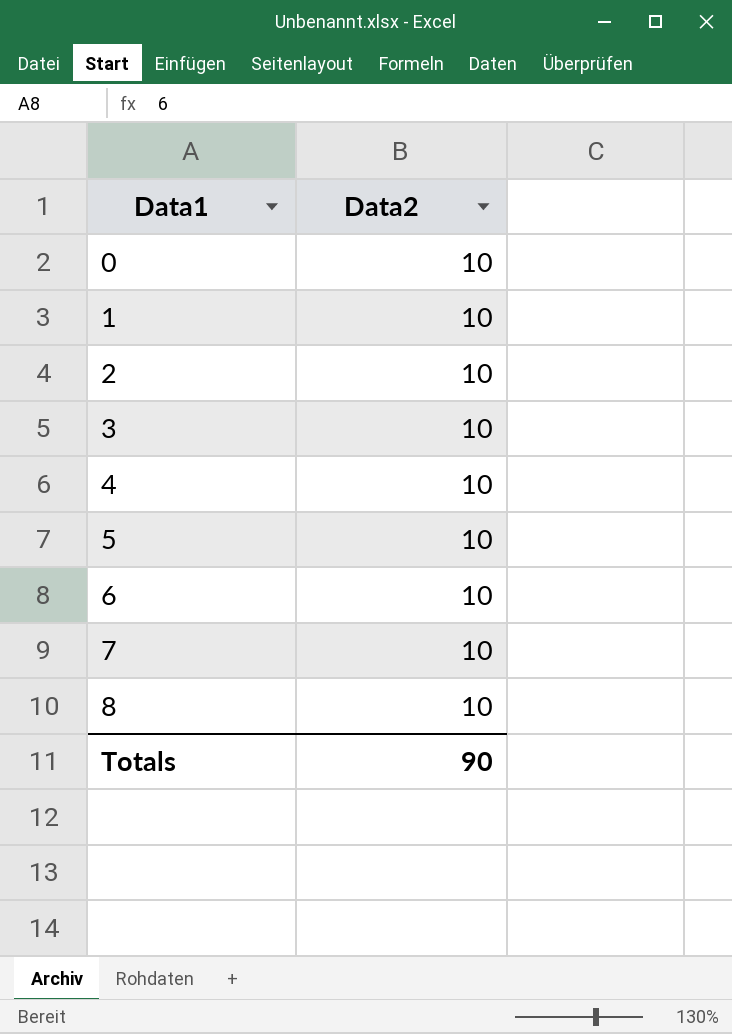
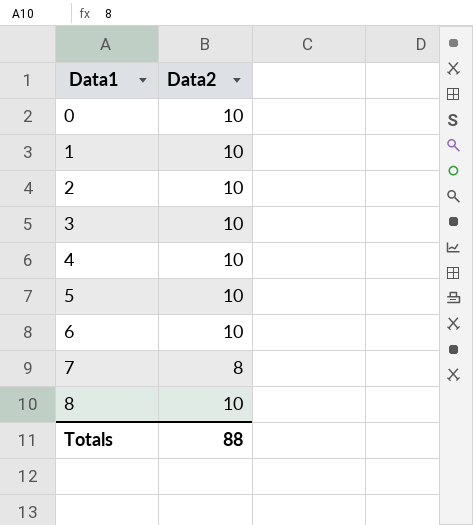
7 | Data2: 10 -> 8
Totals | Data2: 90 -> 88

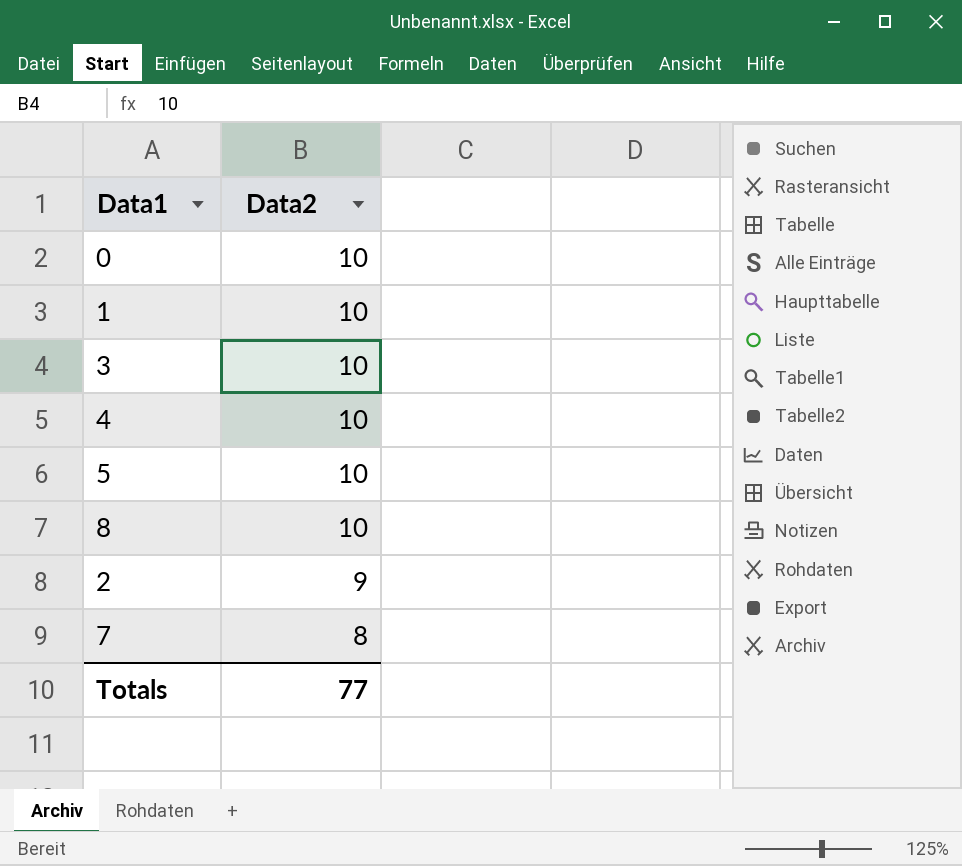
row order: Data1 ascending -> Data2 descending
row 6: 10 -> none
2 | Data2: 10 -> 9
Totals | Data2: 88 -> 77

